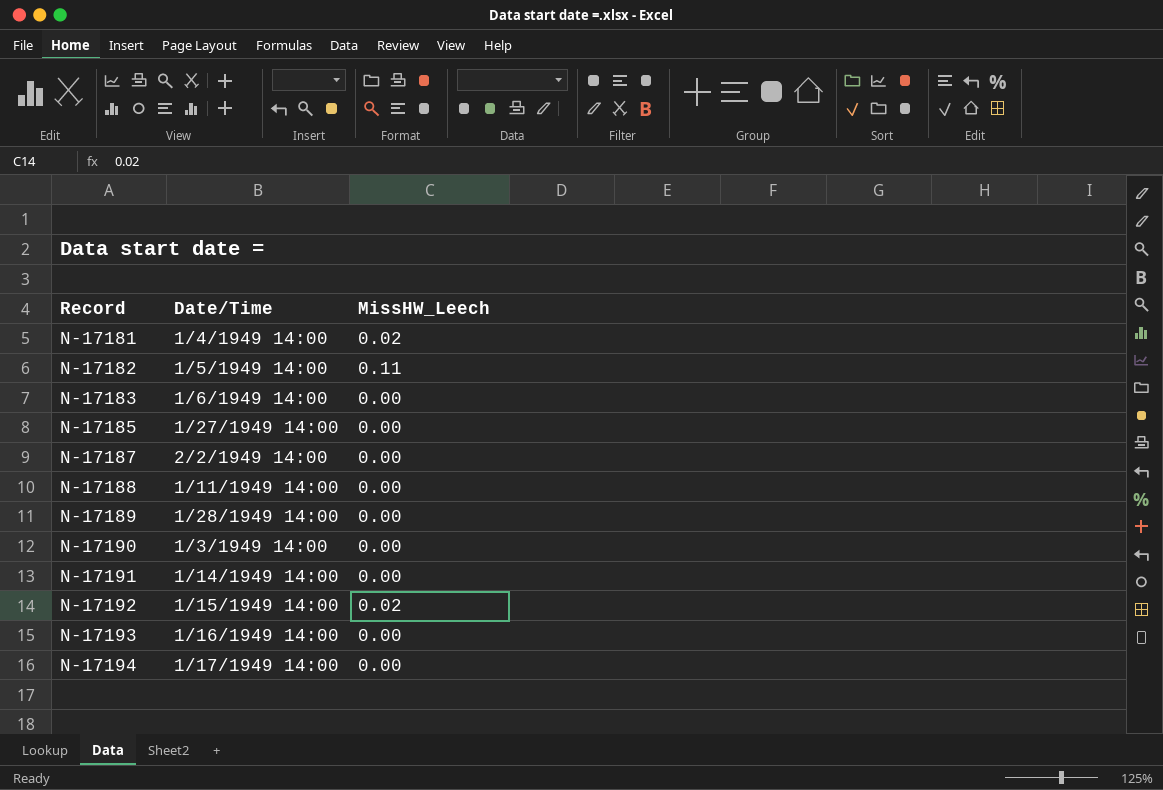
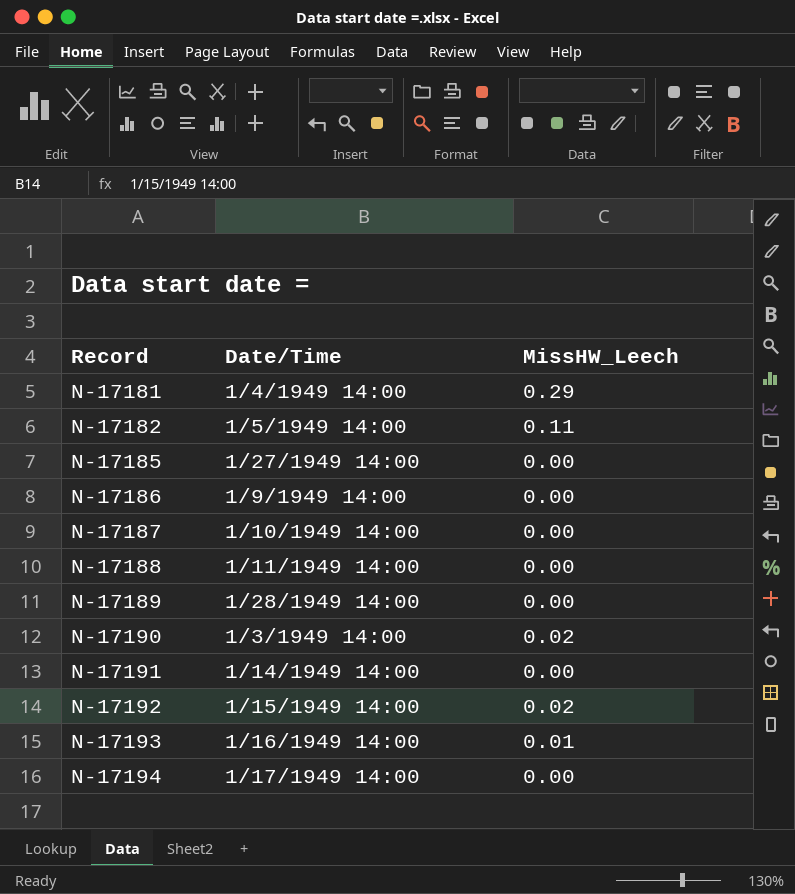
row N-17183: 1/6/1949 14:00 | 0.00 -> none
N-17181 | MissHW_Leech: 0.02 -> 0.29
row N-17186: none -> 1/9/1949 14:00 | 0.00
N-17187 | Date/Time: 2/2/1949 14:00 -> 1/10/1949 14:00
N-17190 | MissHW_Leech: 0.00 -> 0.02
N-17193 | MissHW_Leech: 0.00 -> 0.01

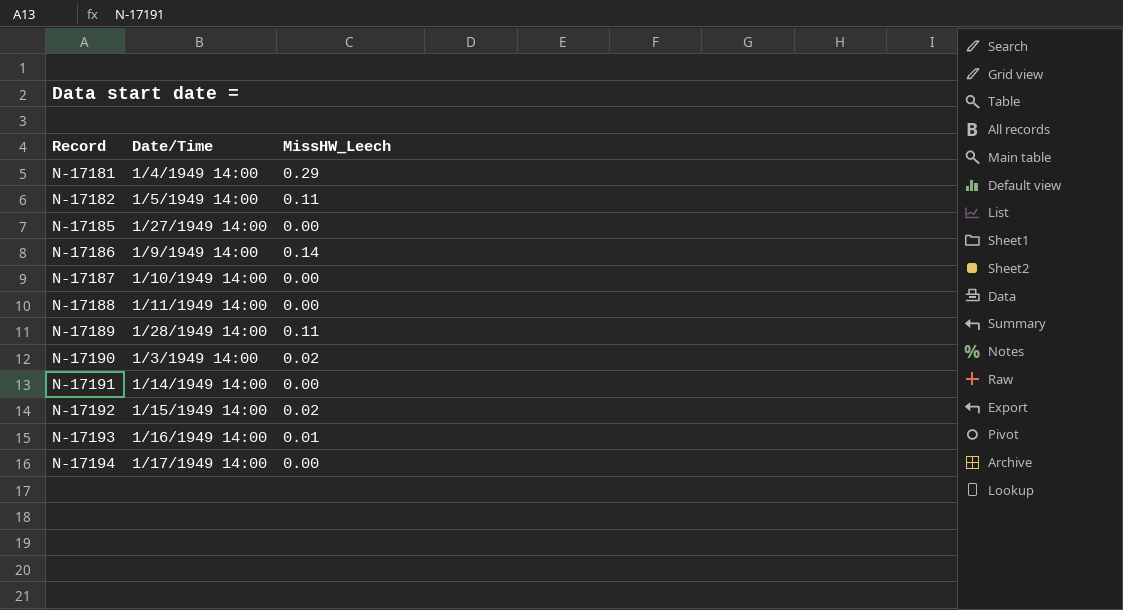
N-17186 | MissHW_Leech: 0.00 -> 0.14
N-17189 | MissHW_Leech: 0.00 -> 0.11

